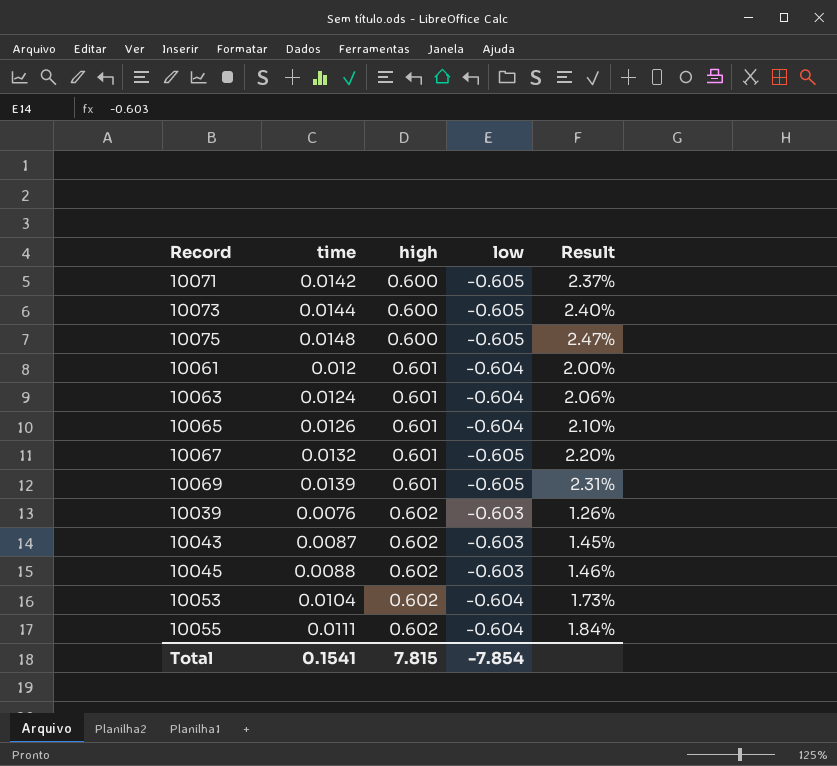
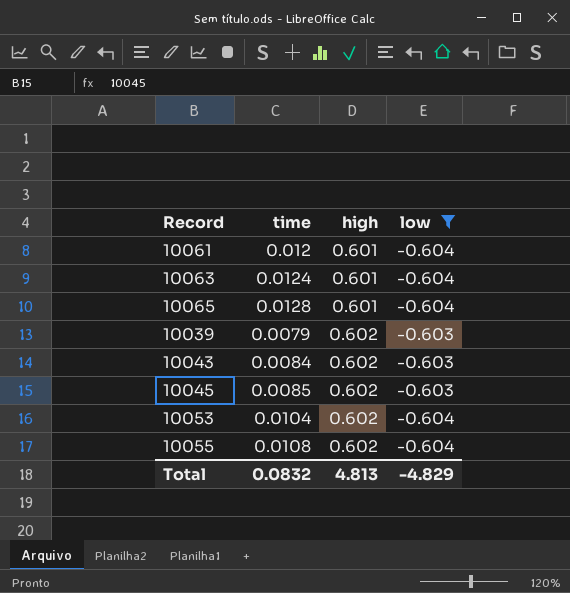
filter: none -> low != -0.605
column Result | formula: [time] / [high] -> none
10065 | time: 0.0126 -> 0.0128
10039 | time: 0.0076 -> 0.0079
10043 | time: 0.0087 -> 0.0084
10045 | time: 0.0088 -> 0.0085
10055 | time: 0.0111 -> 0.0108
Total | time: 0.1541 -> 0.0832
Total | high: 7.815 -> 4.813
Total | low: -7.854 -> -4.829

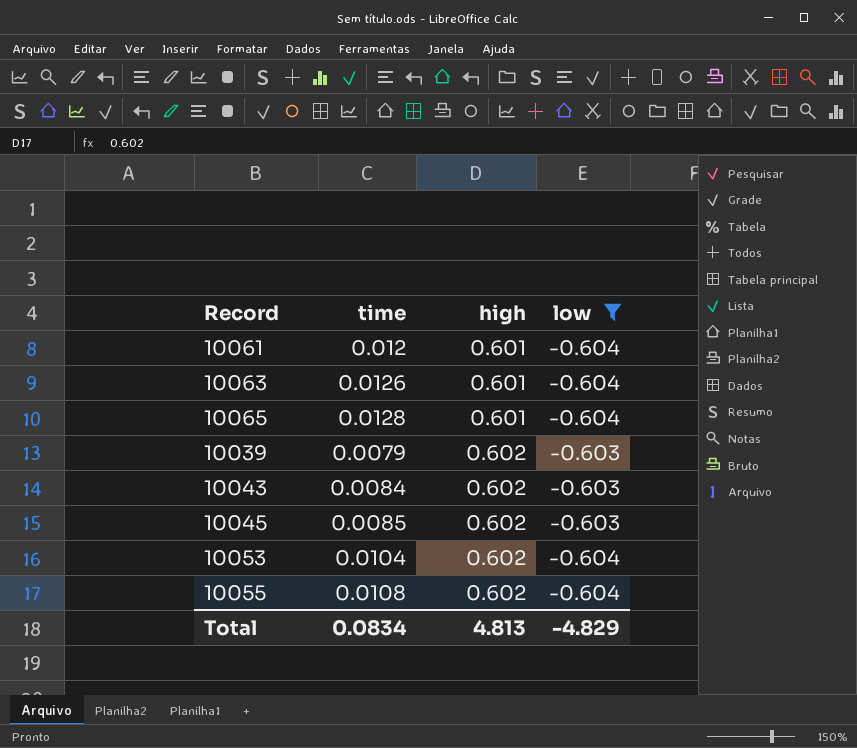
10063 | time: 0.0124 -> 0.0126
Total | time: 0.0832 -> 0.0834

